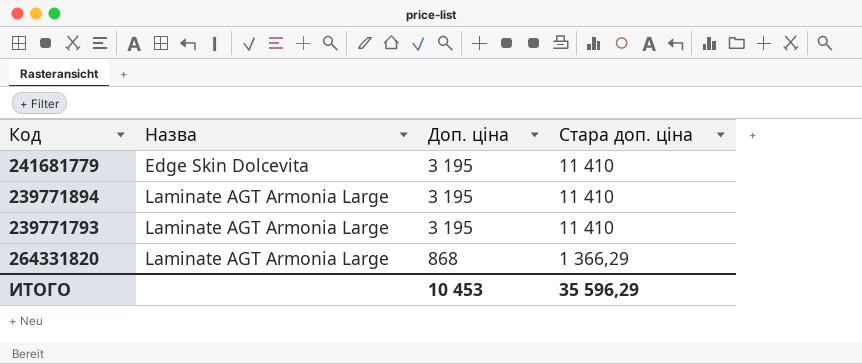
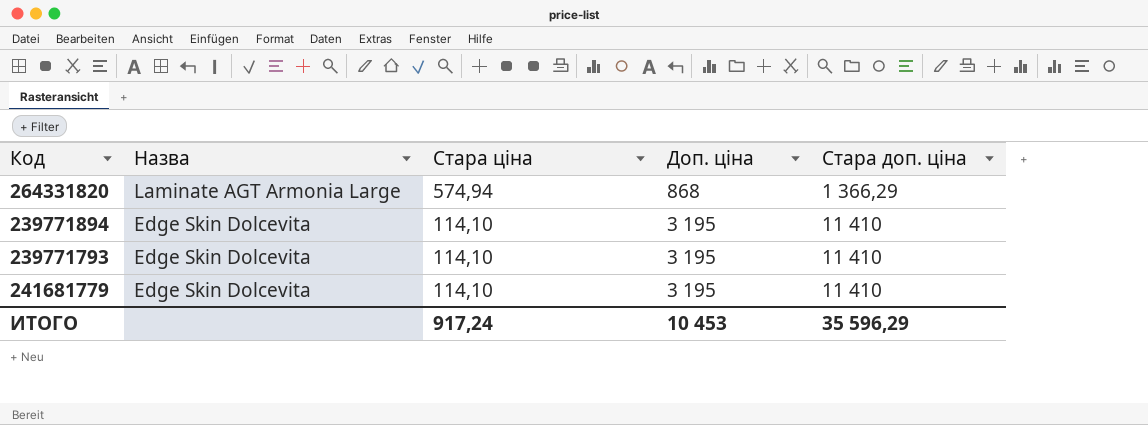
row order: Назва ascending -> Назва descending
column Стара ціна | position: none -> 3
239771894 | Назва: Laminate AGT Armonia Large -> Edge Skin Dolcevita
239771793 | Назва: Laminate AGT Armonia Large -> Edge Skin Dolcevita

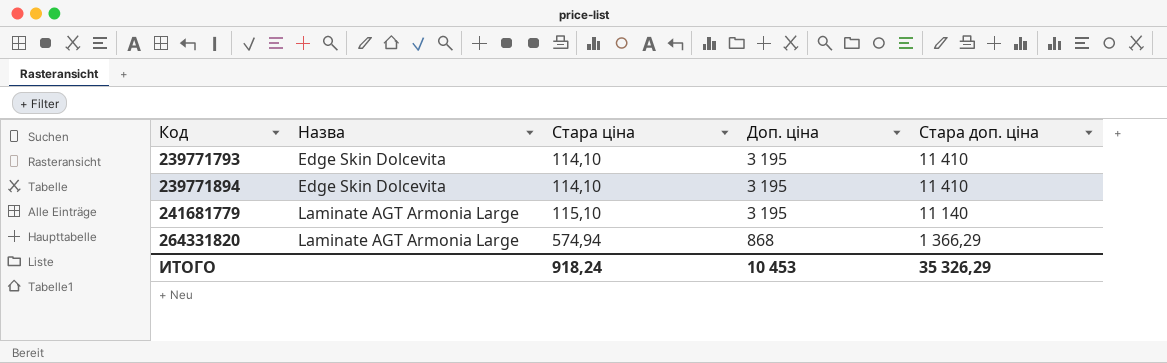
row order: Назва descending -> Код ascending
241681779 | Назва: Edge Skin Dolcevita -> Laminate AGT Armonia Large
241681779 | Стара ціна: 114,10 -> 115,10
241681779 | Стара доп. ціна: 11 410 -> 11 140
ИТОГО | Стара ціна: 917,24 -> 918,24
ИТОГО | Стара доп. ціна: 35 596,29 -> 35 326,29

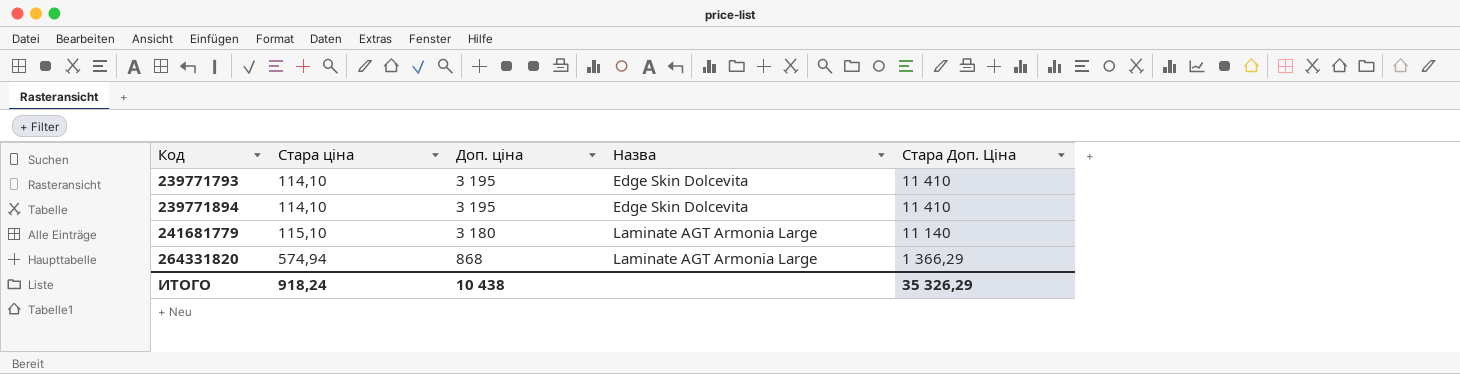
column Назва | position: 2 -> 4
column name: Стара доп. ціна -> Стара Доп. Ціна
241681779 | Доп. ціна: 3 195 -> 3 180
ИТОГО | Доп. ціна: 10 453 -> 10 438

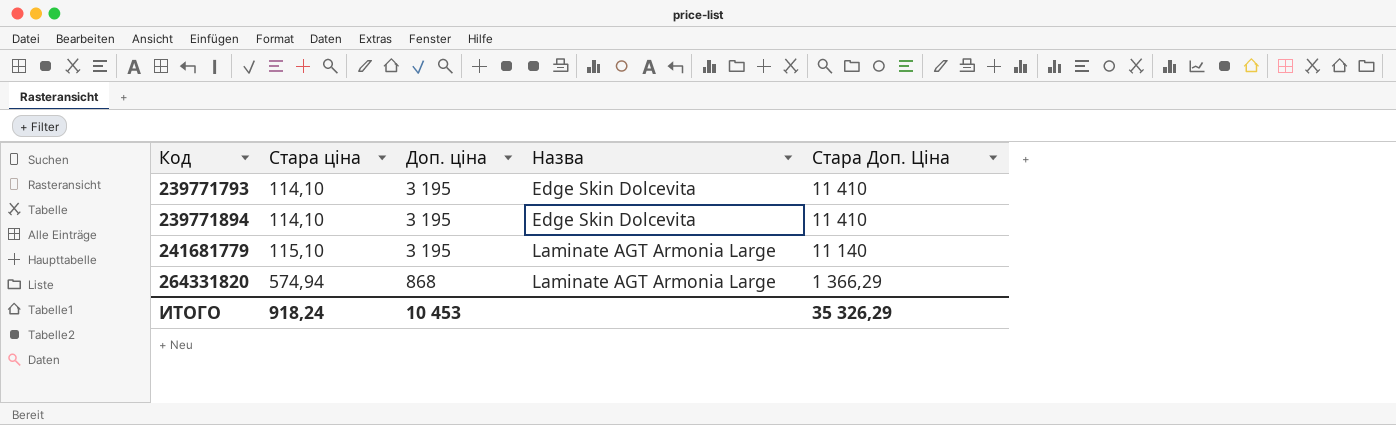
241681779 | Доп. ціна: 3 180 -> 3 195
ИТОГО | Доп. ціна: 10 438 -> 10 453

